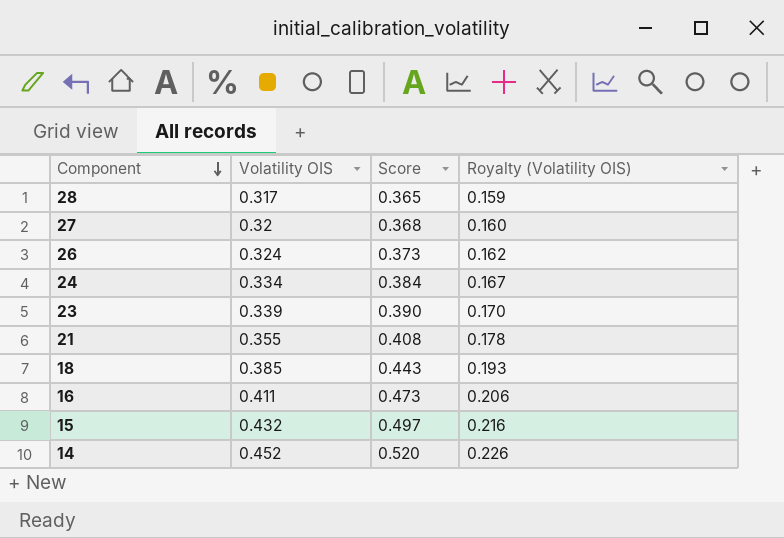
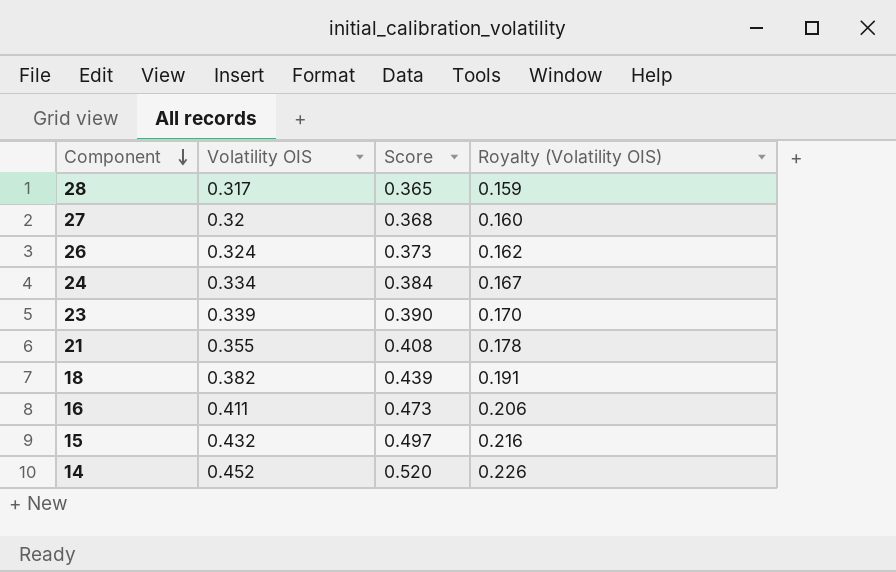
18 | Volatility OIS: 0.385 -> 0.382
18 | Score: 0.443 -> 0.439
18 | Royalty (Volatility OIS): 0.193 -> 0.191

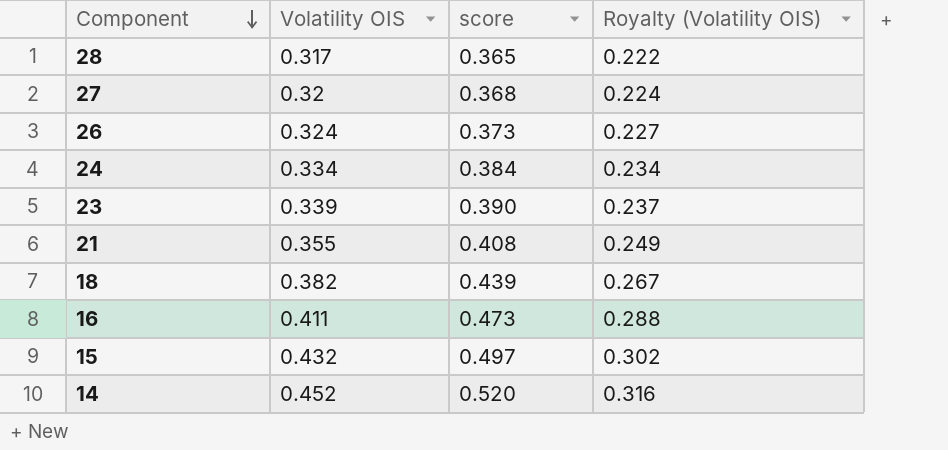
column name: Score -> score
column Royalty (Volatility OIS) | formula: [Volatility OIS] * 0.5 -> [Volatility OIS] * 0.7

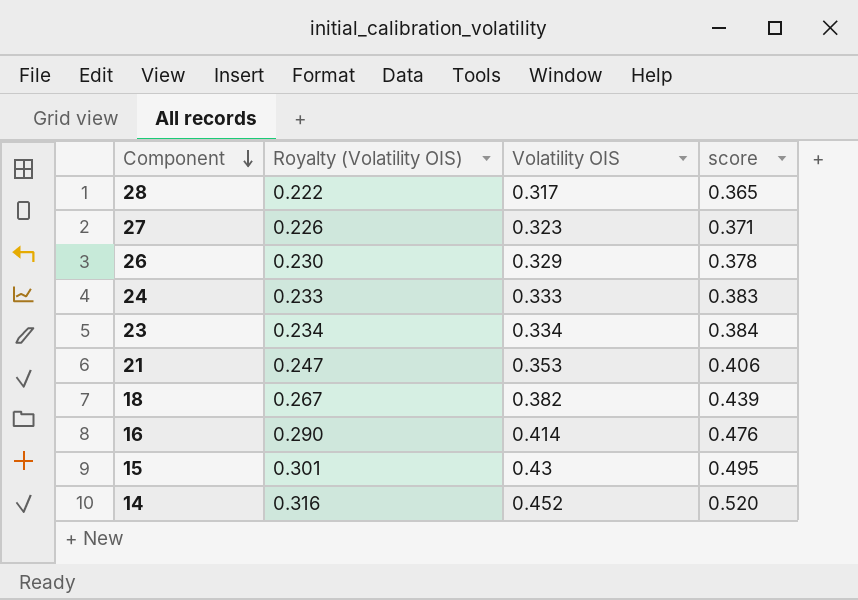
column Royalty (Volatility OIS) | position: 4 -> 2
27 | Royalty (Volatility OIS): 0.224 -> 0.226
27 | Volatility OIS: 0.32 -> 0.323
27 | score: 0.368 -> 0.371
26 | Royalty (Volatility OIS): 0.227 -> 0.230
26 | Volatility OIS: 0.324 -> 0.329
26 | score: 0.373 -> 0.378
24 | Royalty (Volatility OIS): 0.234 -> 0.233
24 | Volatility OIS: 0.334 -> 0.333
24 | score: 0.384 -> 0.383
23 | Royalty (Volatility OIS): 0.237 -> 0.234
23 | Volatility OIS: 0.339 -> 0.334
23 | score: 0.390 -> 0.384
21 | Royalty (Volatility OIS): 0.249 -> 0.247
21 | Volatility OIS: 0.355 -> 0.353
21 | score: 0.408 -> 0.406
16 | Royalty (Volatility OIS): 0.288 -> 0.290
16 | Volatility OIS: 0.411 -> 0.414
16 | score: 0.473 -> 0.476
15 | Royalty (Volatility OIS): 0.302 -> 0.301
15 | Volatility OIS: 0.432 -> 0.43
15 | score: 0.497 -> 0.495

